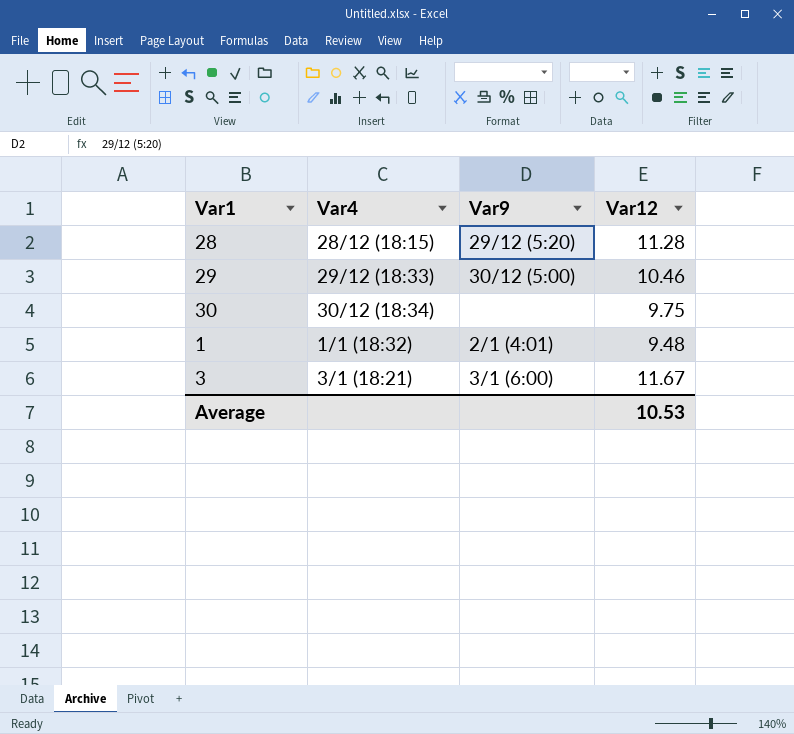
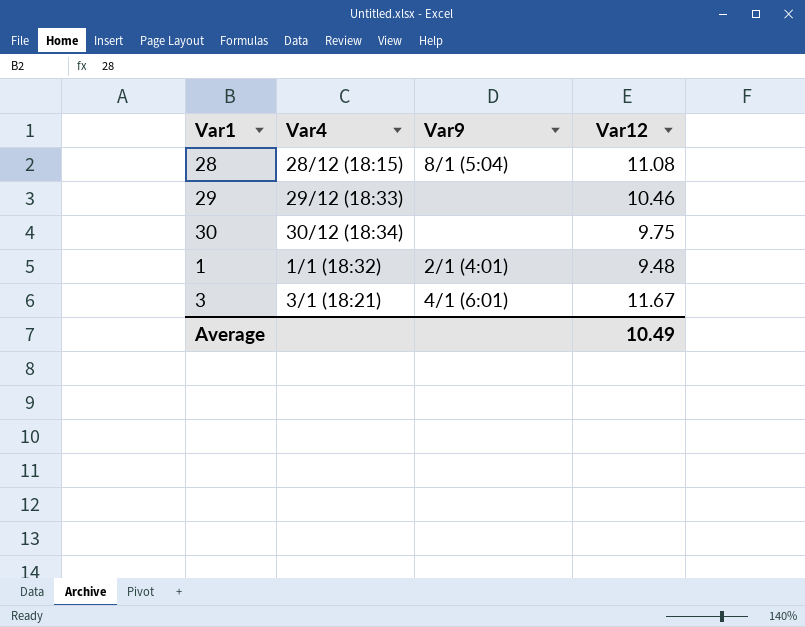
28 | Var9: 29/12 (5:20) -> 8/1 (5:04)
28 | Var12: 11.28 -> 11.08
29 | Var9: 30/12 (5:00) -> none
3 | Var9: 3/1 (6:00) -> 4/1 (6:01)
Average | Var12: 10.53 -> 10.49

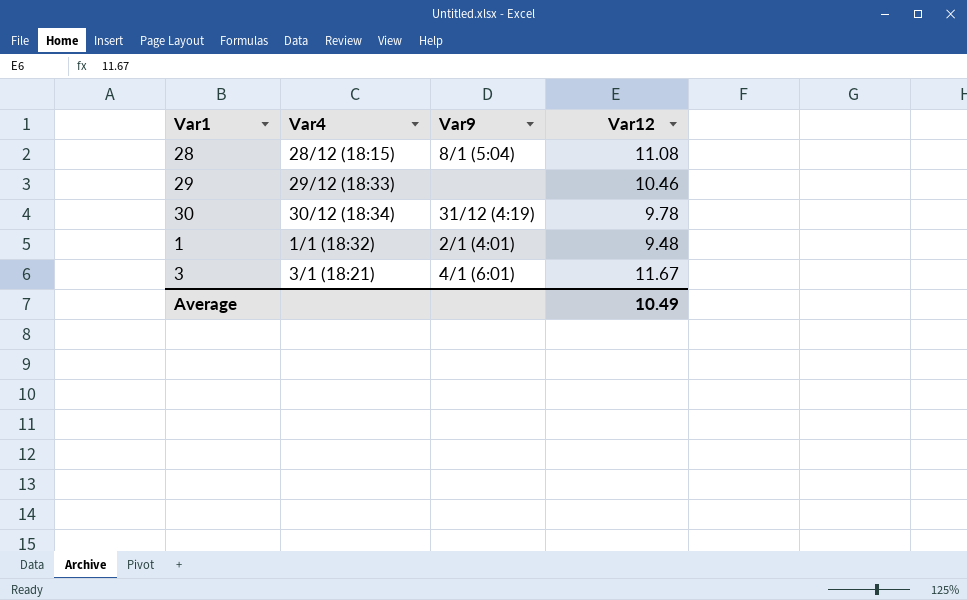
30 | Var9: none -> 31/12 (4:19)
30 | Var12: 9.75 -> 9.78

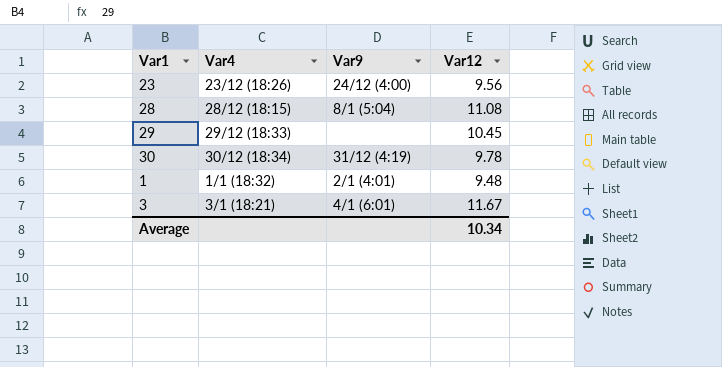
row 23: none -> 23/12 (18:26) | 24/12 (4:00) | 9.56
29 | Var12: 10.46 -> 10.45
Average | Var12: 10.49 -> 10.34

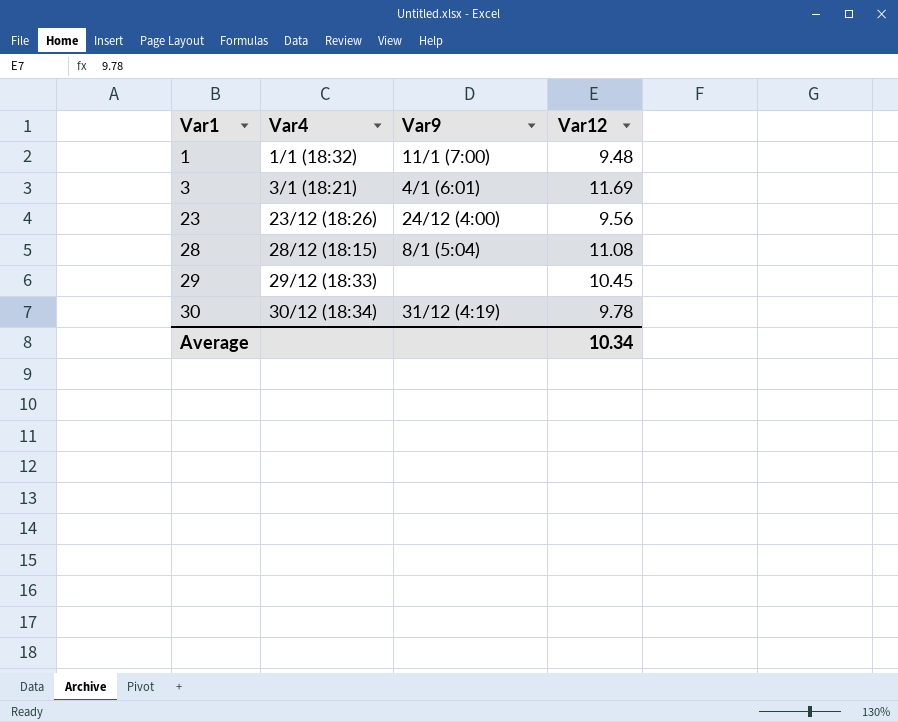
row order: none -> Var1 ascending
1 | Var9: 2/1 (4:01) -> 11/1 (7:00)
3 | Var12: 11.67 -> 11.69

